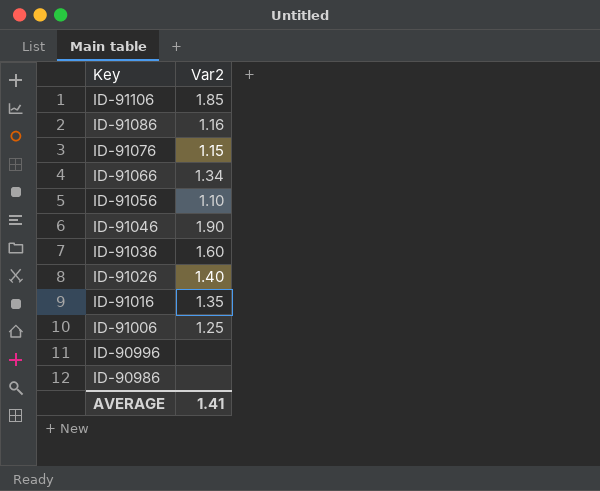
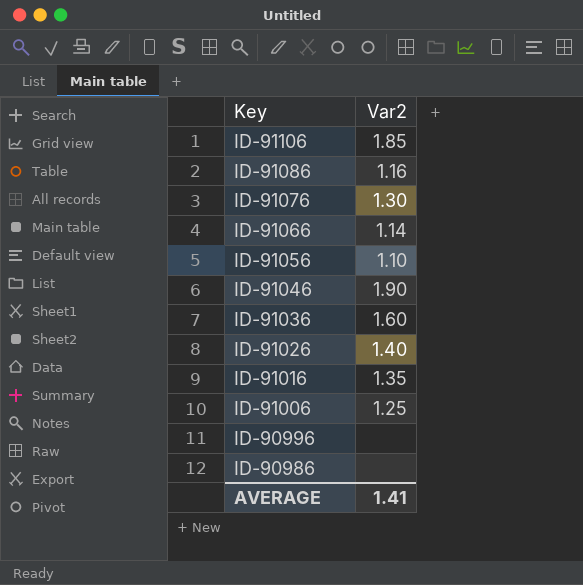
ID-91076 | Var2: 1.15 -> 1.30
ID-91066 | Var2: 1.34 -> 1.14

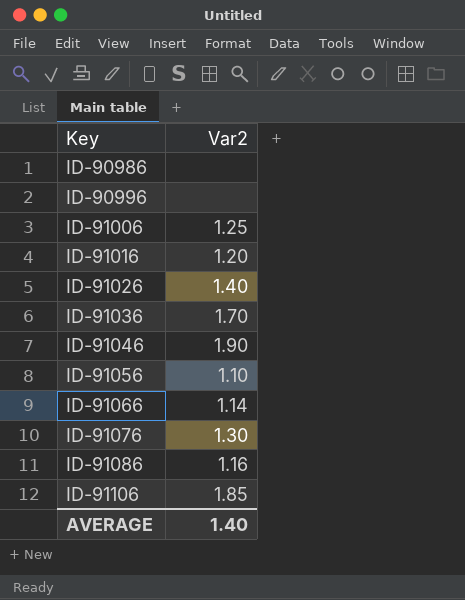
row order: Key descending -> Key ascending
ID-91016 | Var2: 1.35 -> 1.20
ID-91036 | Var2: 1.60 -> 1.70
AVERAGE | Var2: 1.41 -> 1.40

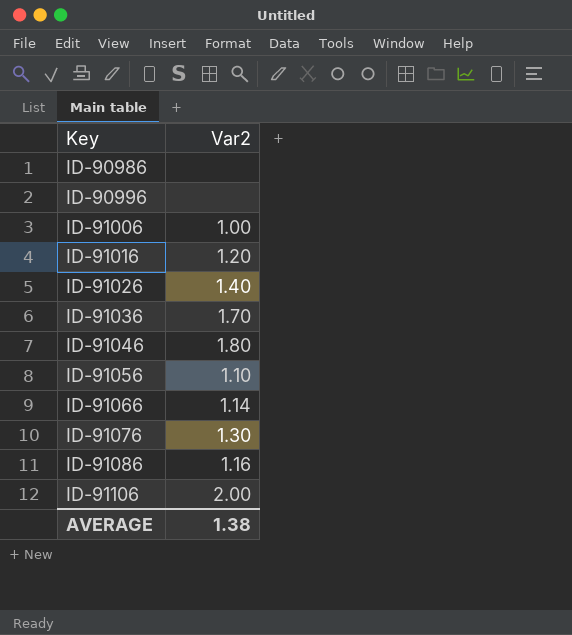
ID-91006 | Var2: 1.25 -> 1.00
ID-91046 | Var2: 1.90 -> 1.80
ID-91106 | Var2: 1.85 -> 2.00
AVERAGE | Var2: 1.40 -> 1.38

